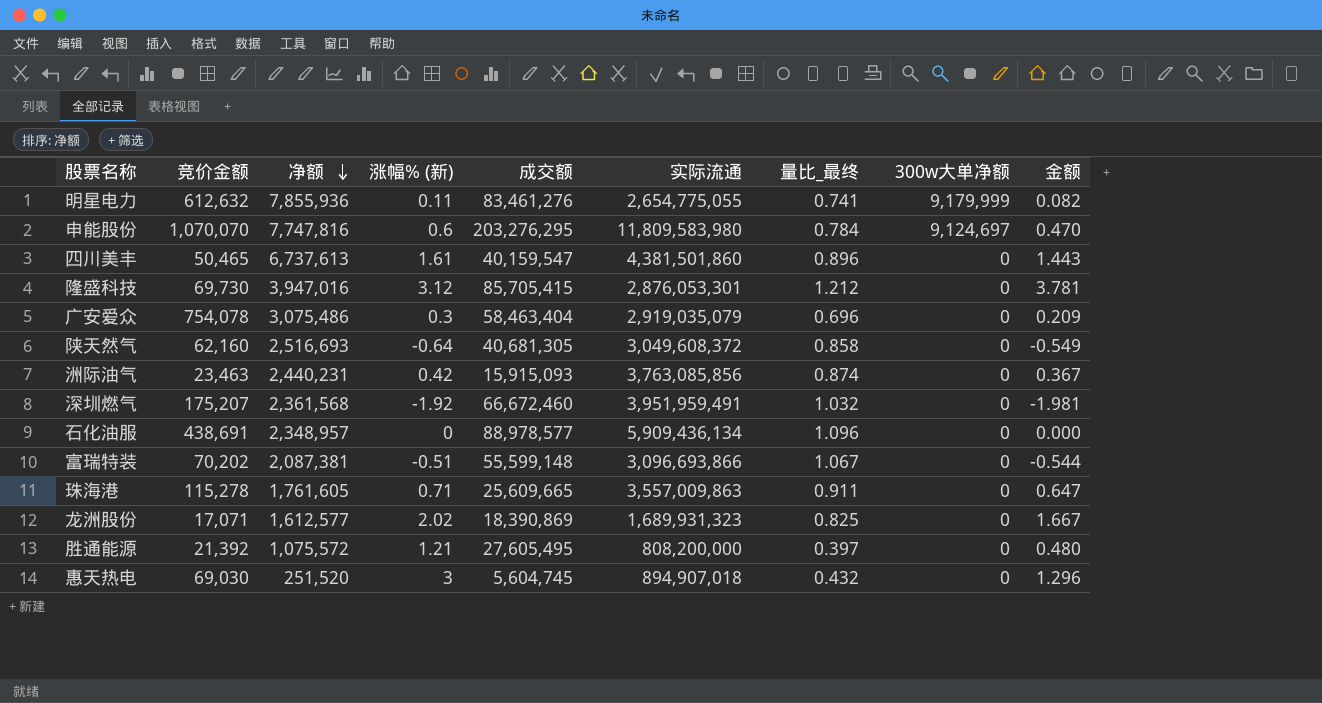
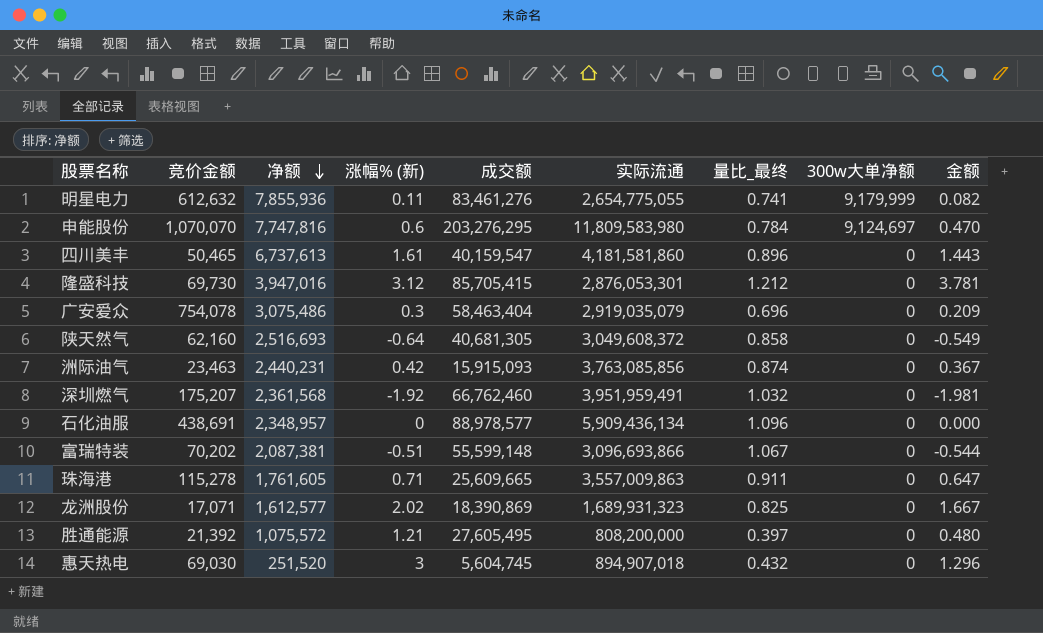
四川美丰 | 实际流通: 4,381,501,860 -> 4,181,581,860
深圳燃气 | 成交额: 66,672,460 -> 66,762,460

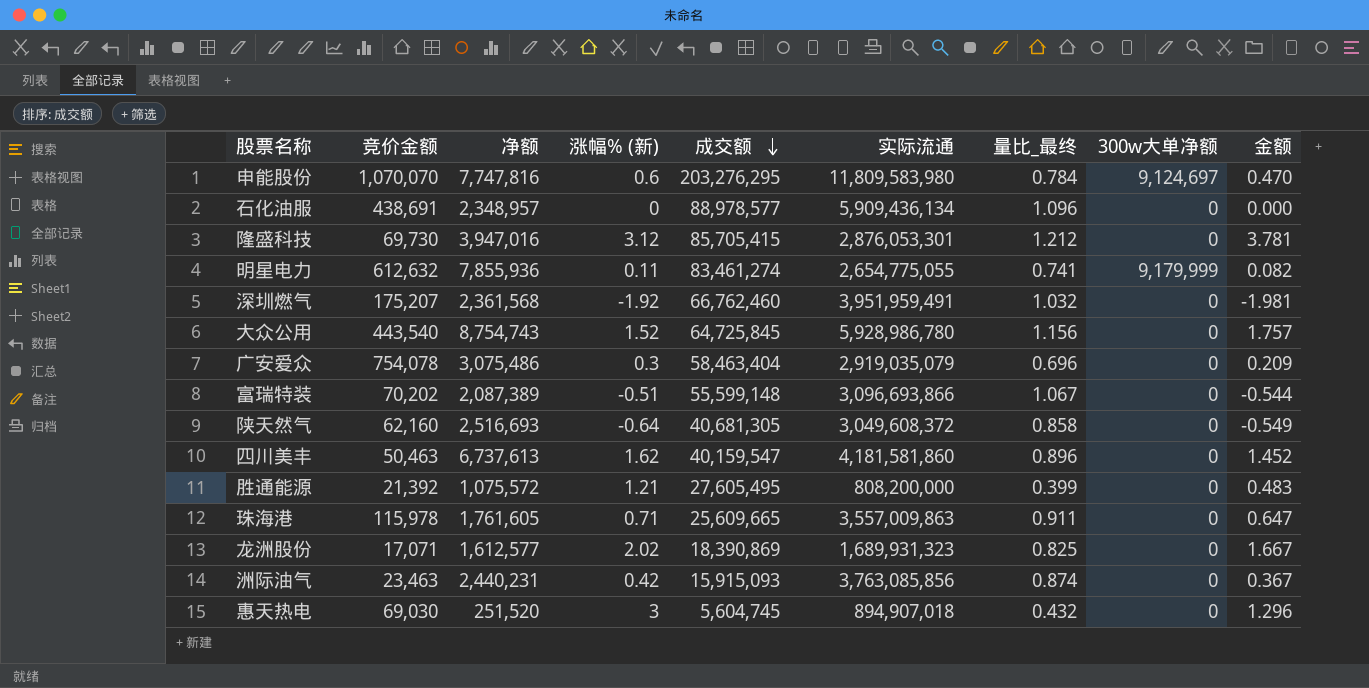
row order: 净额 descending -> 成交额 descending
明星电力 | 成交额: 83,461,276 -> 83,461,274
row 大众公用: none -> 443,540 | 8,754,743 | 1.52 | 64,725,845 | 5,928,986,780 | 1.156 | 0 | 1.757
富瑞特装 | 净额: 2,087,381 -> 2,087,389
四川美丰 | 竞价金额: 50,465 -> 50,463
四川美丰 | 涨幅% (新): 1.61 -> 1.62
四川美丰 | 金额: 1.443 -> 1.452
胜通能源 | 量比_最终: 0.397 -> 0.399
胜通能源 | 金额: 0.480 -> 0.483
珠海港 | 竞价金额: 115,278 -> 115,978

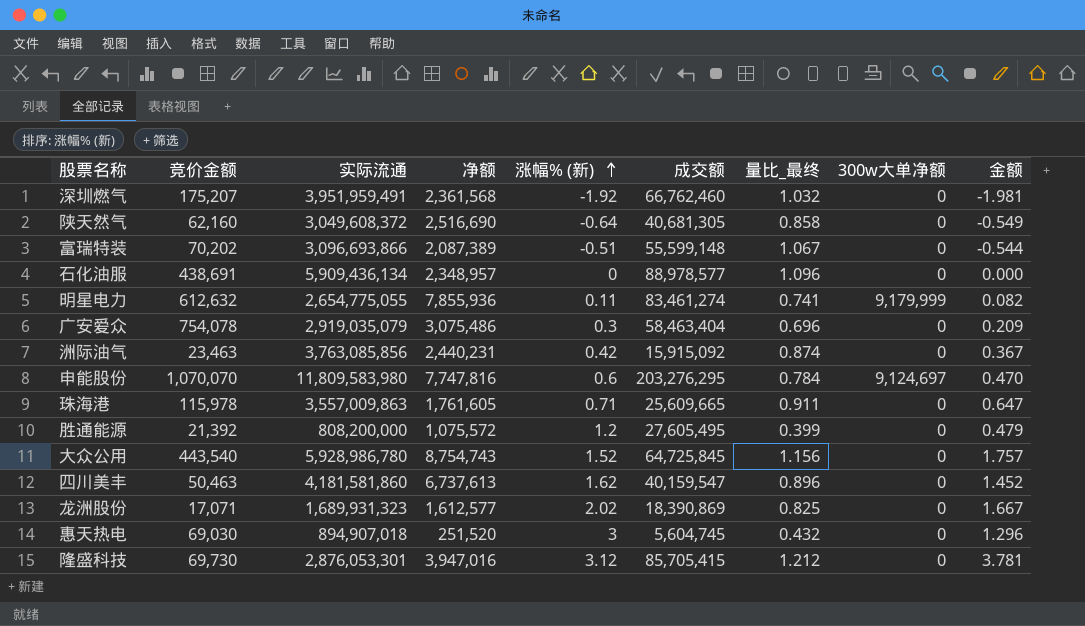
row order: 成交额 descending -> 涨幅% (新) ascending
column 实际流通 | position: 6 -> 3
陕天然气 | 净额: 2,516,693 -> 2,516,690
洲际油气 | 成交额: 15,915,093 -> 15,915,092
胜通能源 | 涨幅% (新): 1.21 -> 1.2
胜通能源 | 金额: 0.483 -> 0.479

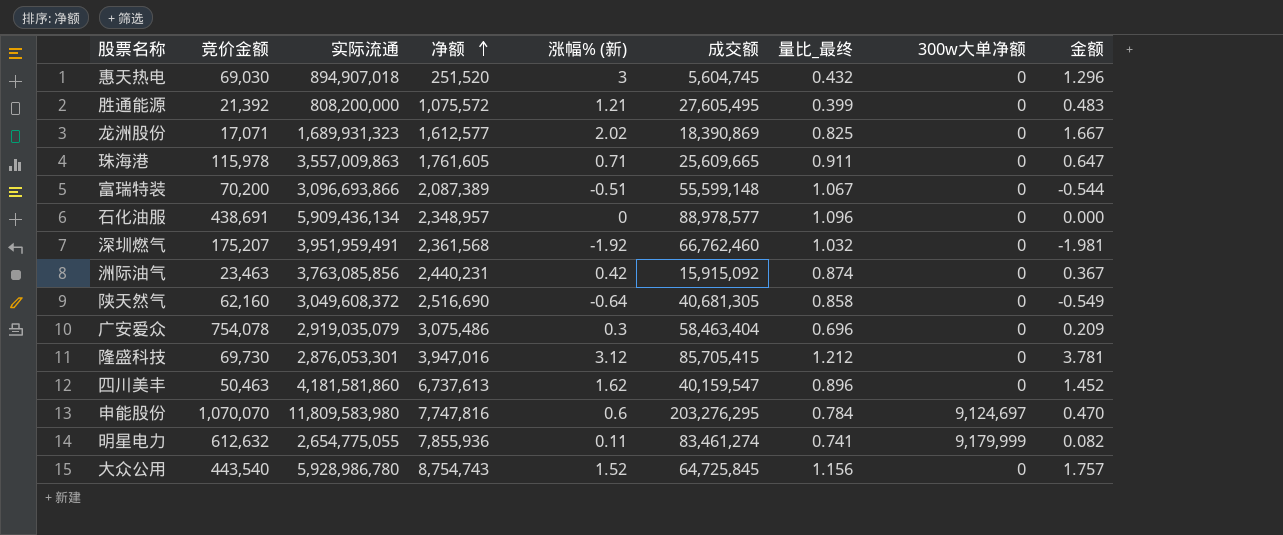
row order: 涨幅% (新) ascending -> 净额 ascending
胜通能源 | 涨幅% (新): 1.2 -> 1.21
胜通能源 | 金额: 0.479 -> 0.483
富瑞特装 | 竞价金额: 70,202 -> 70,200

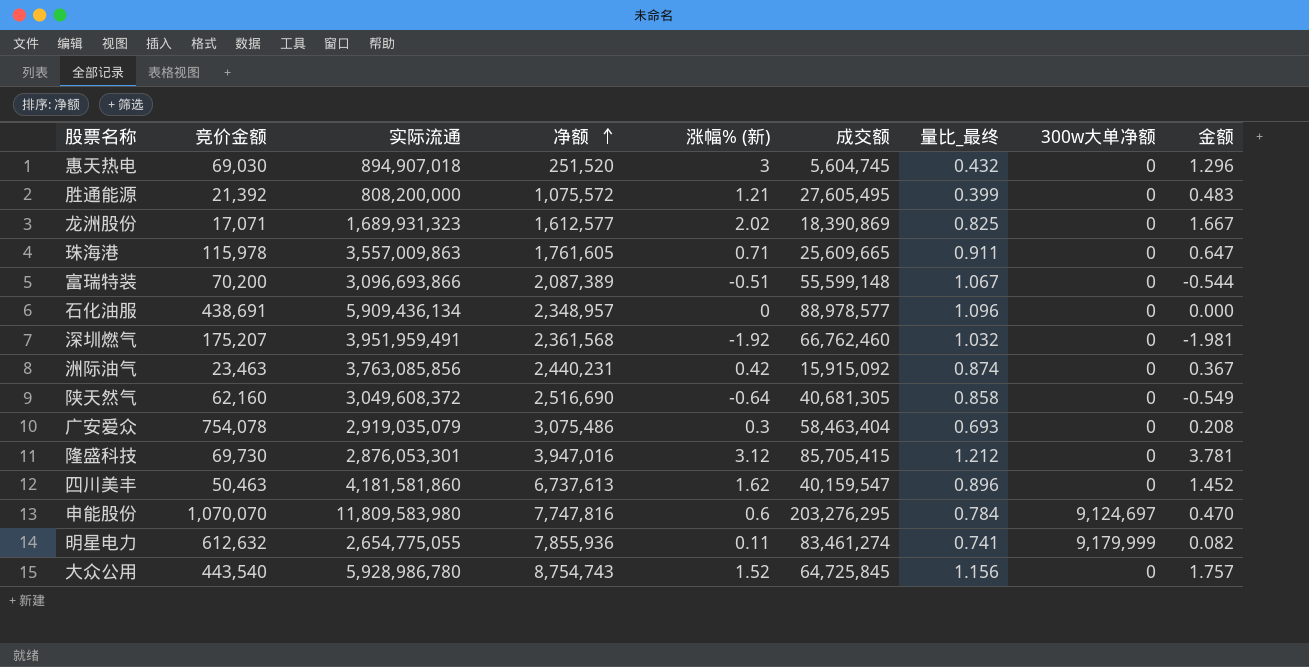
广安爱众 | 量比_最终: 0.696 -> 0.693
广安爱众 | 金额: 0.209 -> 0.208

